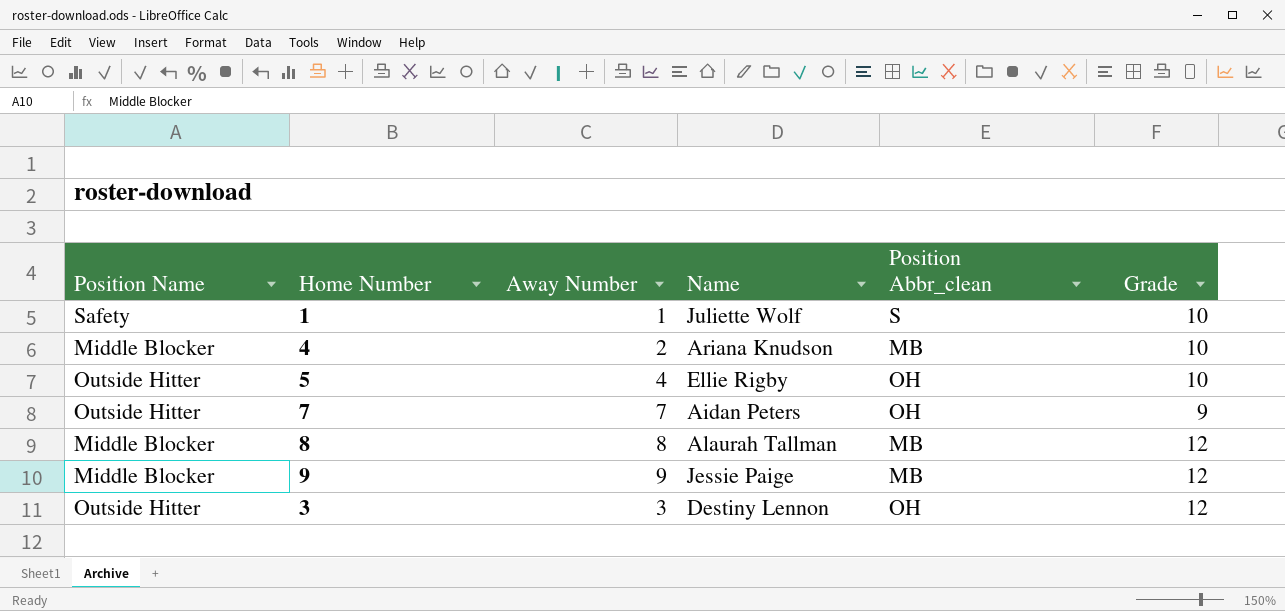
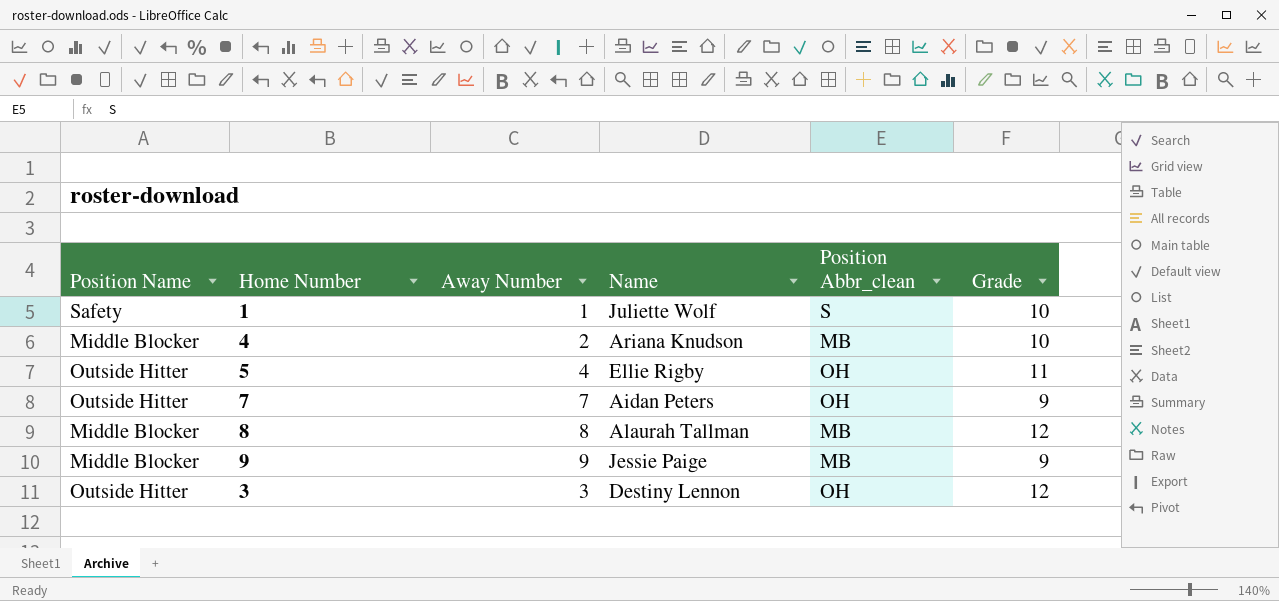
5 | Grade: 10 -> 11
9 | Grade: 12 -> 9

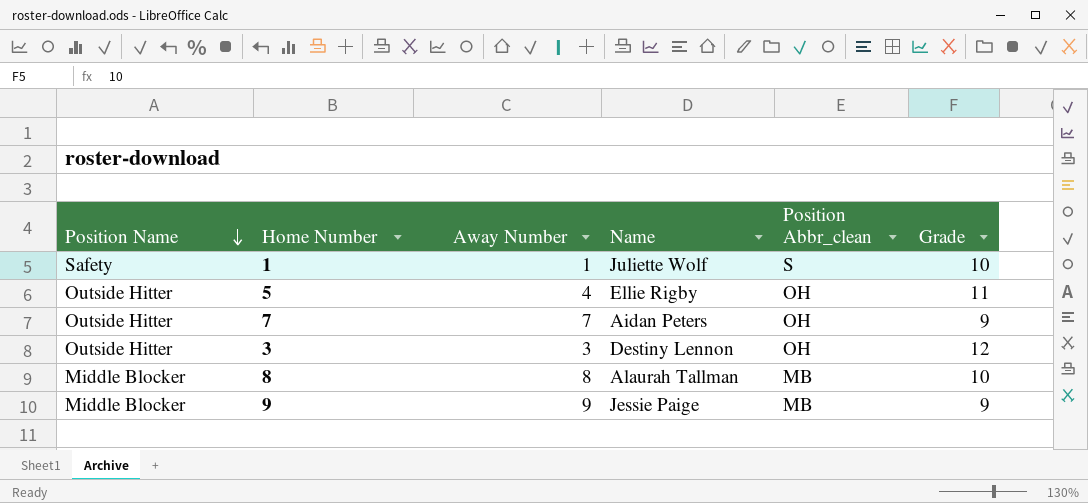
row order: none -> Position Name descending
row 4: Middle Blocker | 2 | Ariana Knudson | MB | 10 -> none
8 | Grade: 12 -> 10

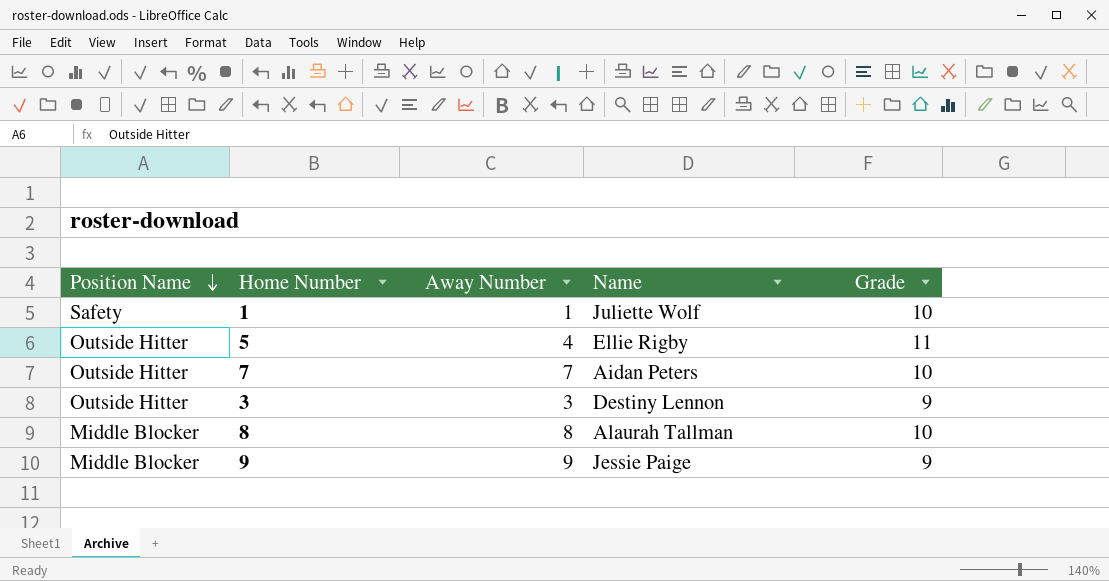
column Position Abbr_clean | position: 5 -> none
7 | Grade: 9 -> 10
3 | Grade: 12 -> 9

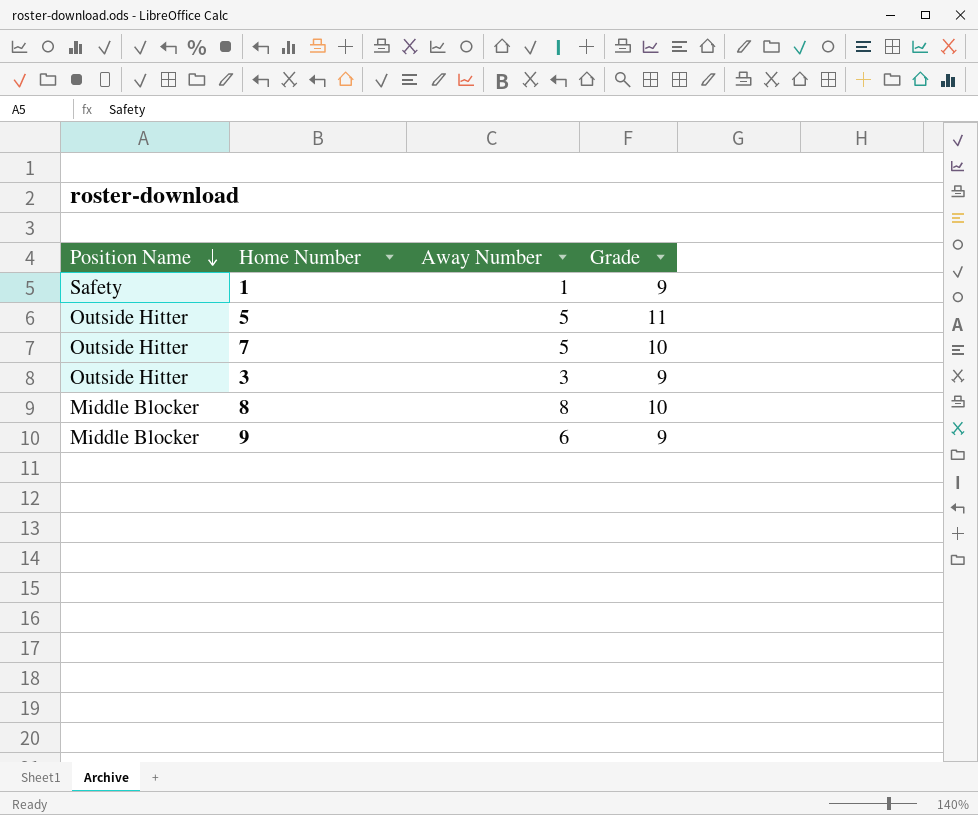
column Name | position: 4 -> none
1 | Grade: 10 -> 9
5 | Away Number: 4 -> 5
7 | Away Number: 7 -> 5
9 | Away Number: 9 -> 6

